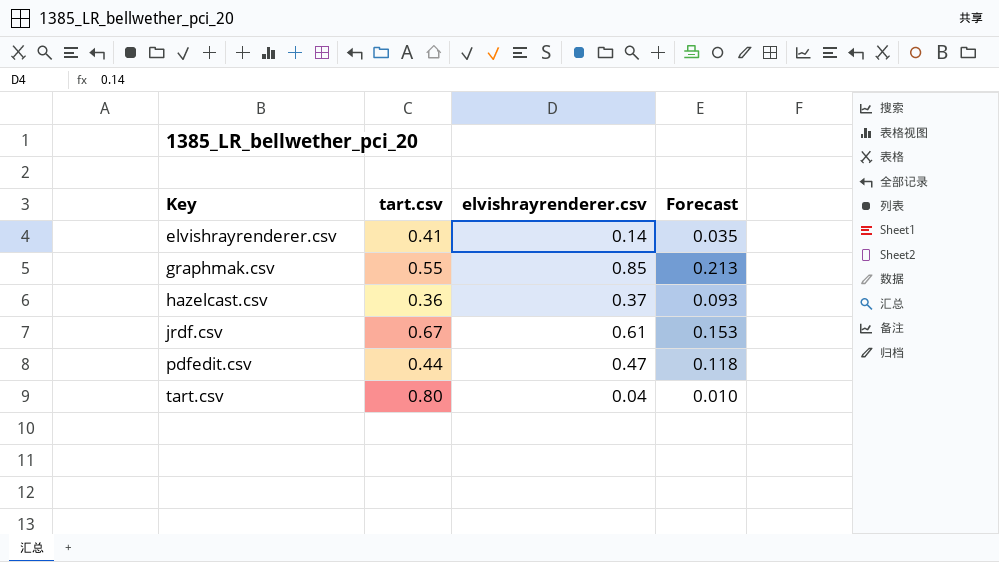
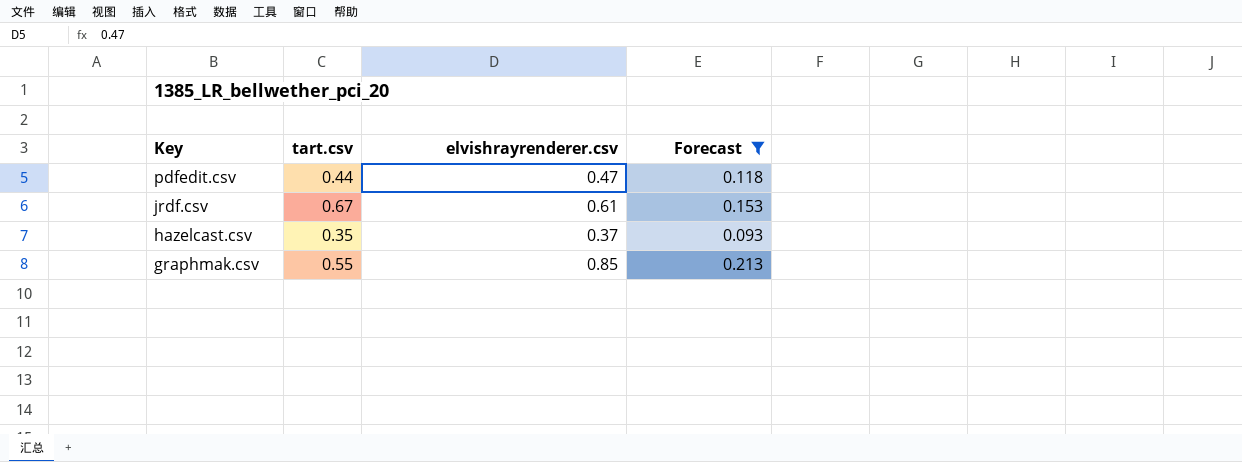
filter: none -> Forecast >= 0.093
row order: Key ascending -> Key descending
hazelcast.csv | tart.csv: 0.36 -> 0.35

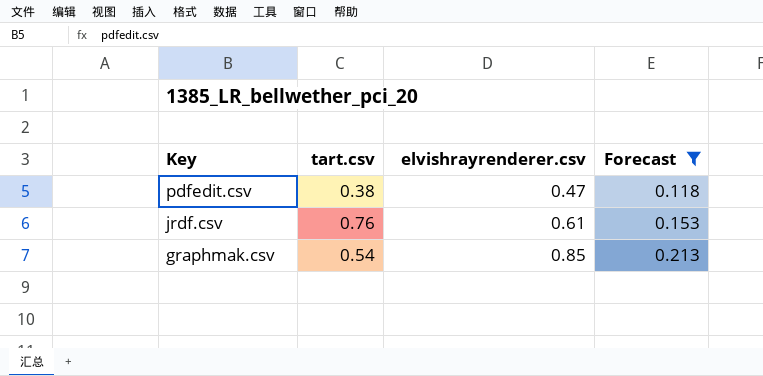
row hazelcast.csv: 0.35 | 0.37 | 0.093 -> none
pdfedit.csv | tart.csv: 0.44 -> 0.38
jrdf.csv | tart.csv: 0.67 -> 0.76
graphmak.csv | tart.csv: 0.55 -> 0.54

